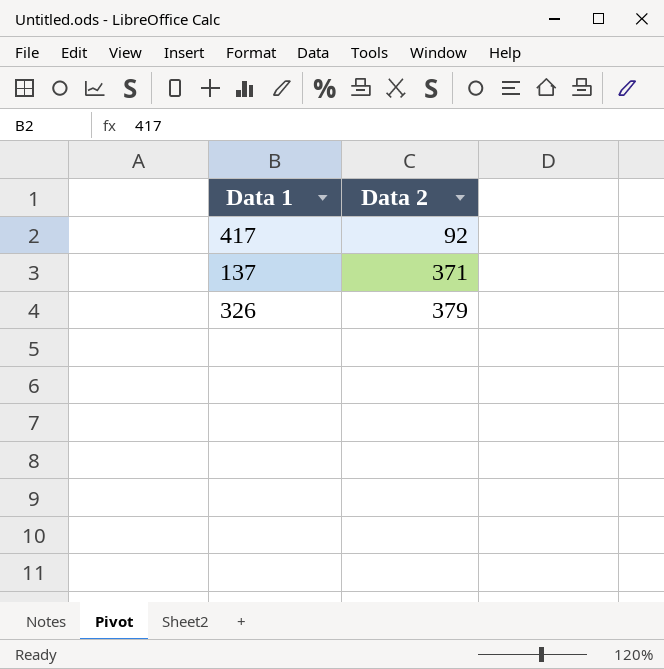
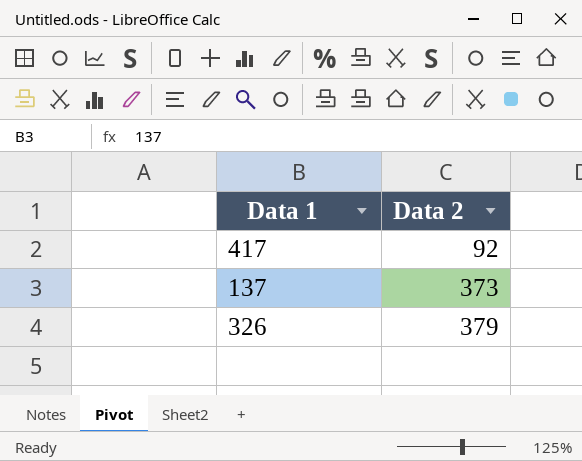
137 | Data 2: 371 -> 373

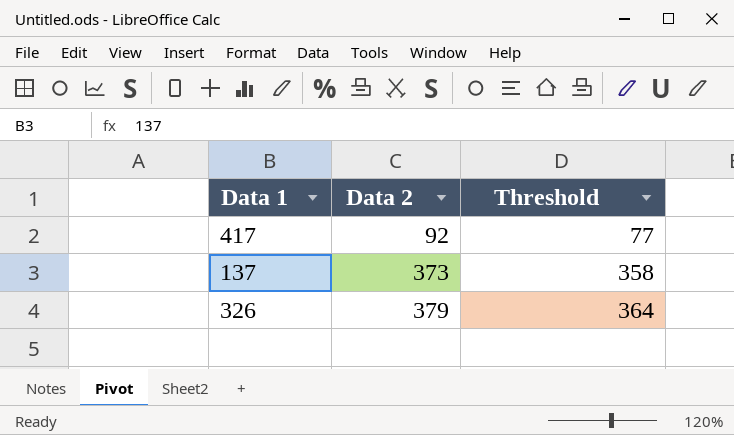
column Threshold | formula: none -> [Data 2] - 15

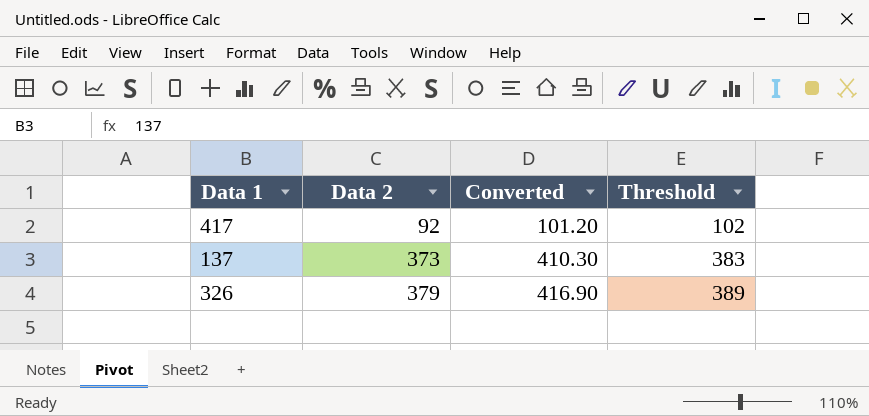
column Converted | formula: none -> [Data 2] * 1.1
column Threshold | formula: [Data 2] - 15 -> [Data 2] + 10

